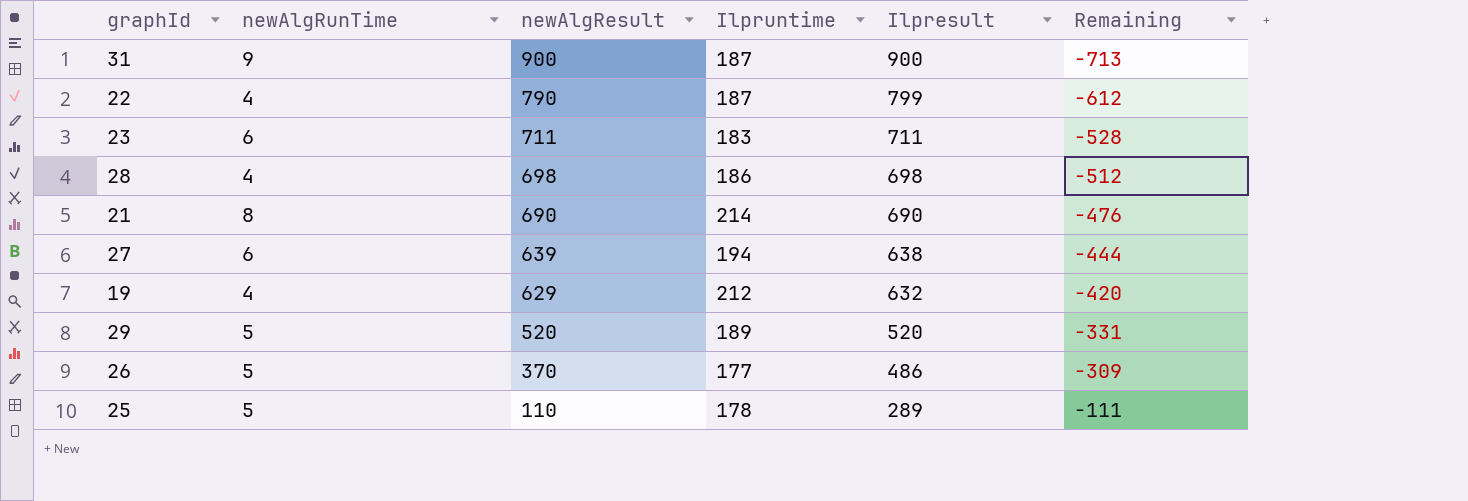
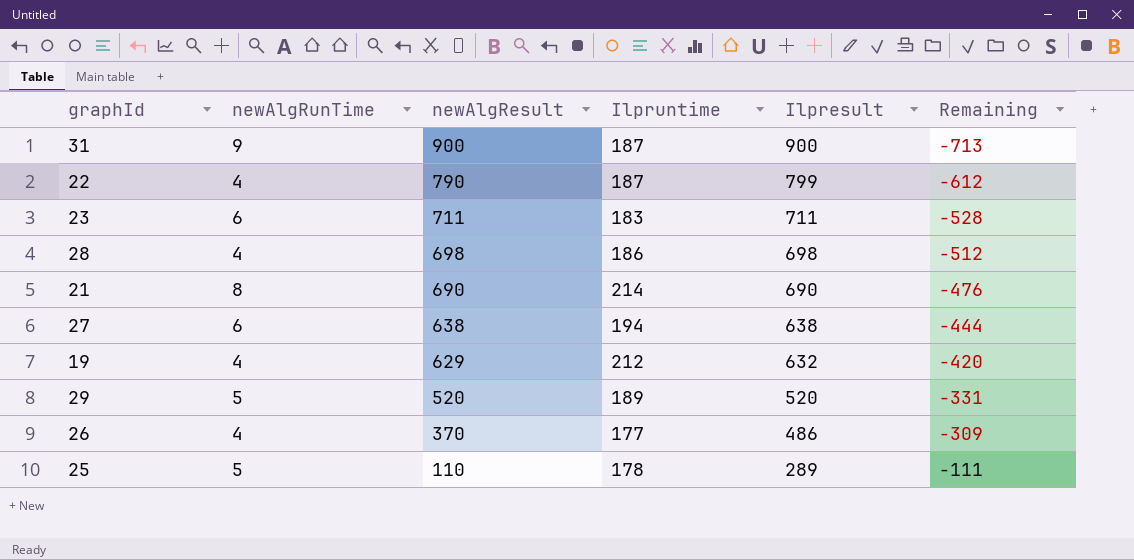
27 | newAlgResult: 639 -> 638
26 | newAlgRunTime: 5 -> 4

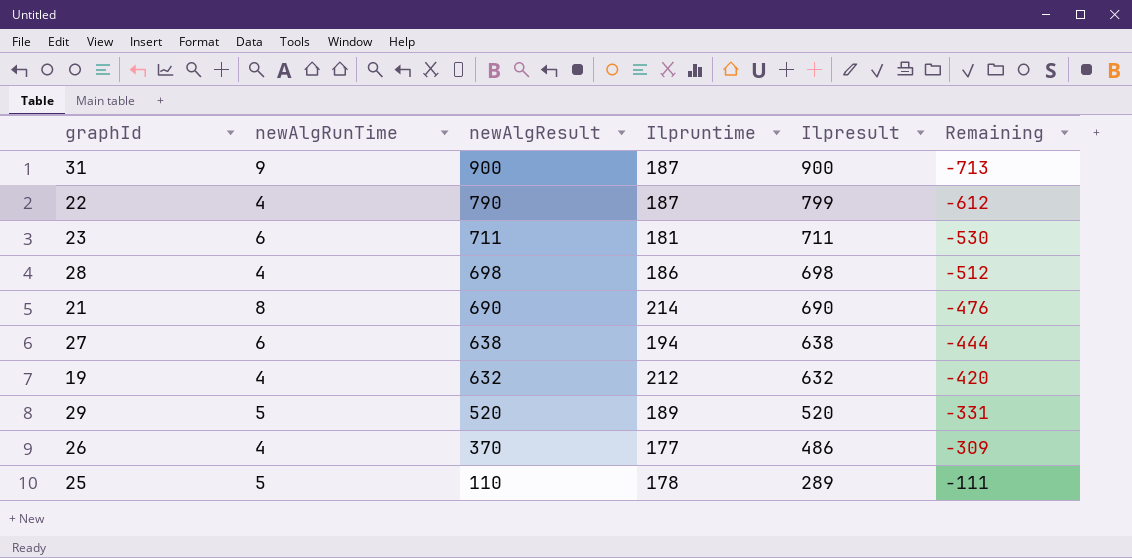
23 | Ilpruntime: 183 -> 181
23 | Remaining: -528 -> -530
19 | newAlgResult: 629 -> 632

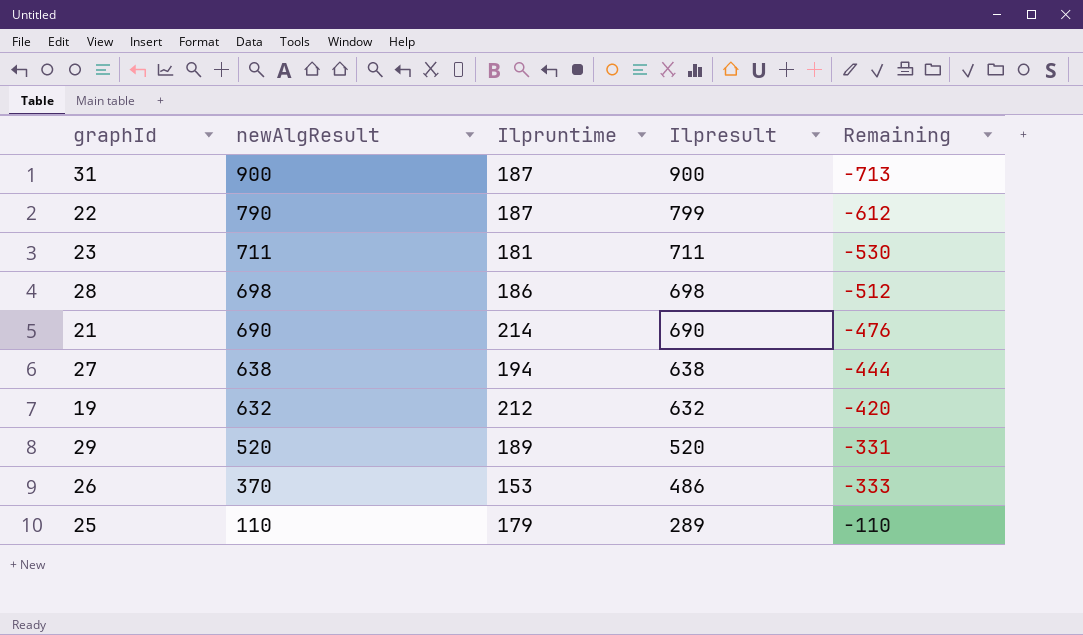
column newAlgRunTime | position: 2 -> none
26 | Ilpruntime: 177 -> 153
26 | Remaining: -309 -> -333
25 | Ilpruntime: 178 -> 179
25 | Remaining: -111 -> -110

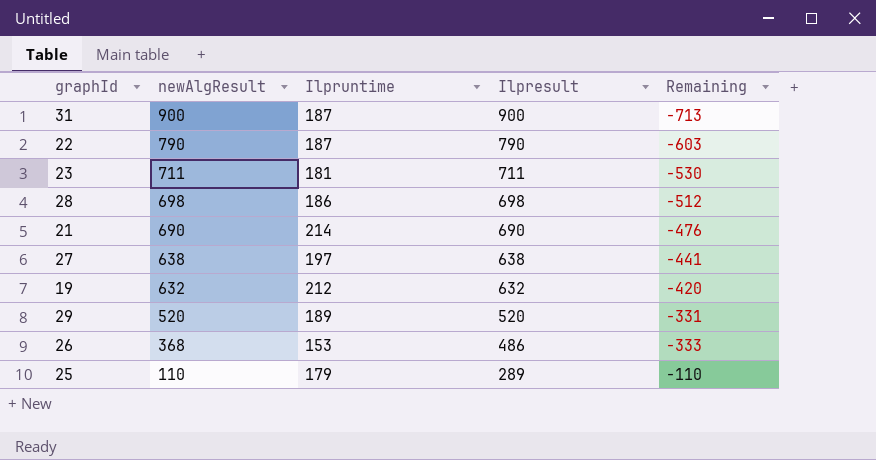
22 | Ilpresult: 799 -> 790
22 | Remaining: -612 -> -603
27 | Ilpruntime: 194 -> 197
27 | Remaining: -444 -> -441
26 | newAlgResult: 370 -> 368

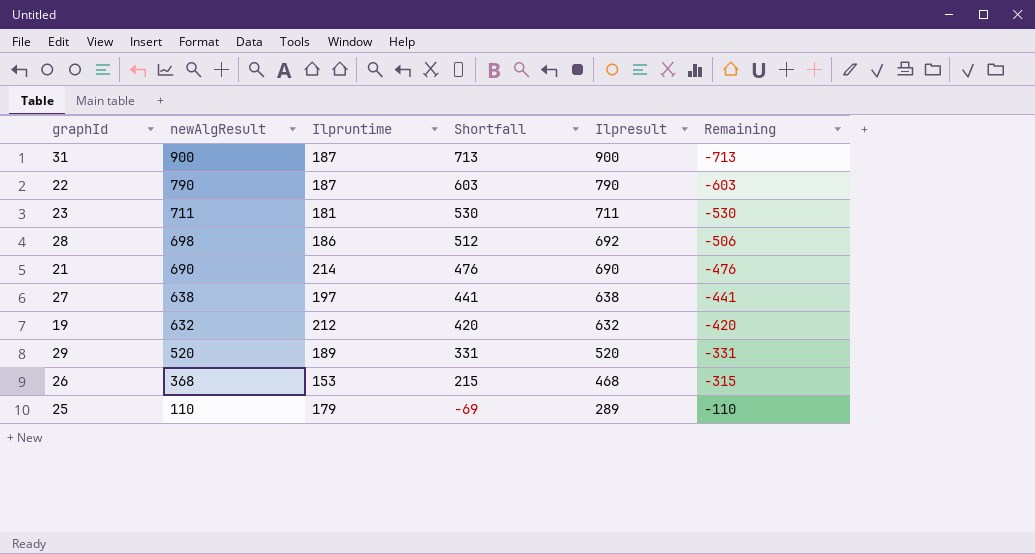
column Shortfall | formula: none -> [newAlgResult] - [Ilpruntime]
28 | Ilpresult: 698 -> 692
28 | Remaining: -512 -> -506
26 | Ilpresult: 486 -> 468
26 | Remaining: -333 -> -315

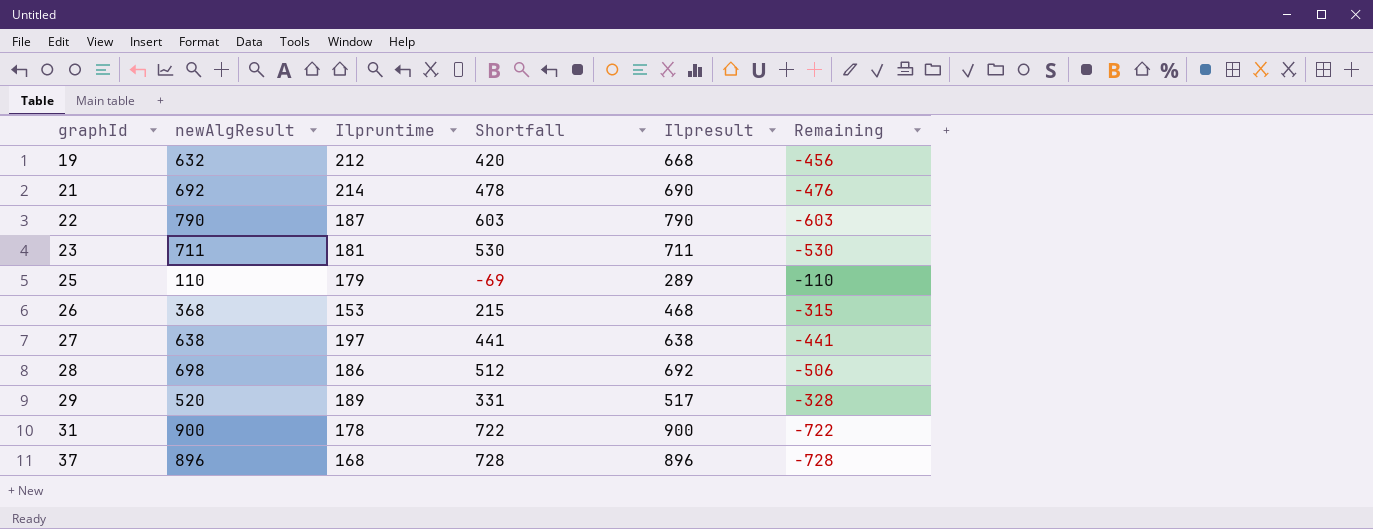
row order: newAlgResult descending -> graphId ascending
19 | Ilpresult: 632 -> 668
19 | Remaining: -420 -> -456
21 | newAlgResult: 690 -> 692
21 | Shortfall: 476 -> 478
29 | Ilpresult: 520 -> 517
29 | Remaining: -331 -> -328
31 | Ilpruntime: 187 -> 178
31 | Shortfall: 713 -> 722
31 | Remaining: -713 -> -722
row 37: none -> 896 | 168 | 728 | 896 | -728

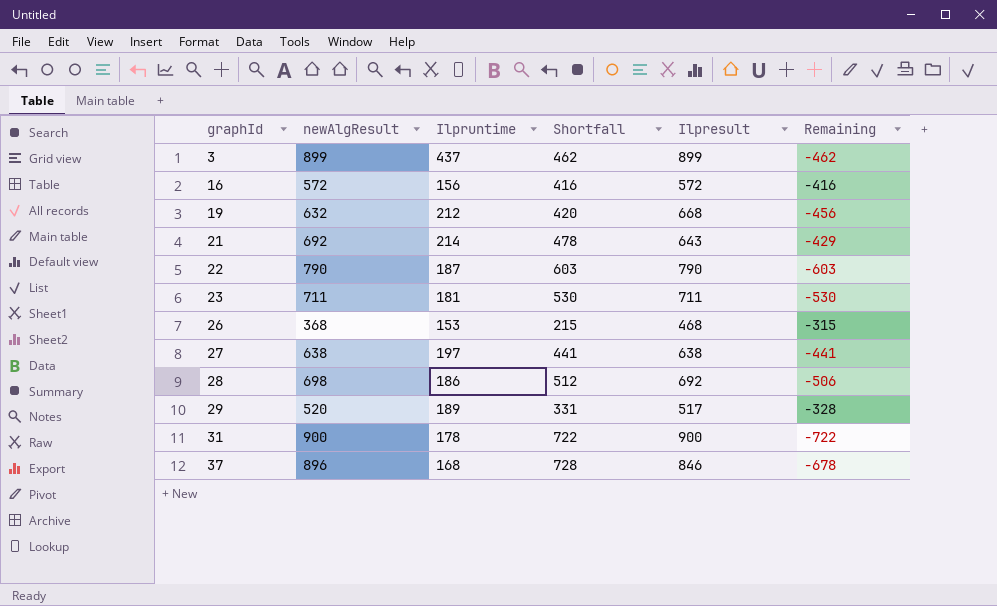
row 25: 110 | 179 | -69 | 289 | -110 -> none
row 3: none -> 899 | 437 | 462 | 899 | -462
row 16: none -> 572 | 156 | 416 | 572 | -416
21 | Ilpresult: 690 -> 643
21 | Remaining: -476 -> -429
37 | Ilpresult: 896 -> 846
37 | Remaining: -728 -> -678

